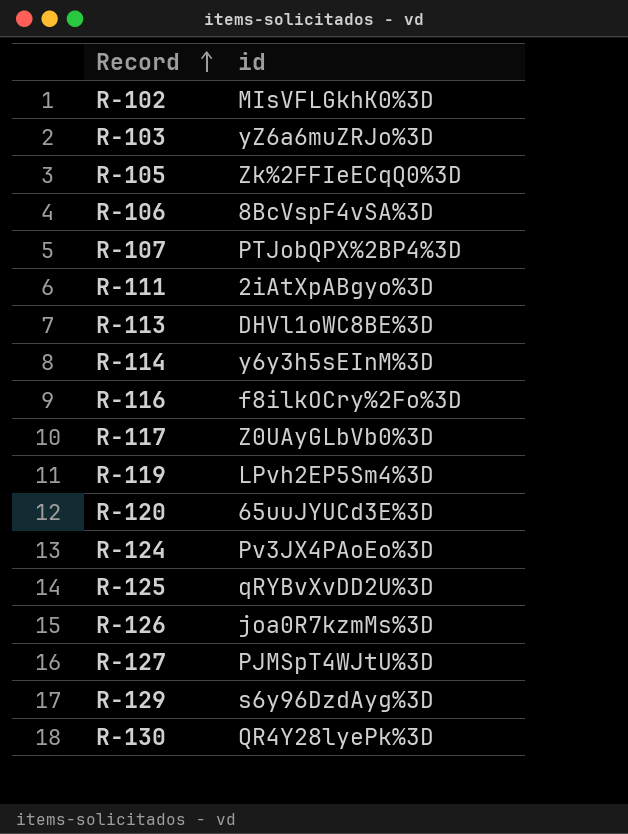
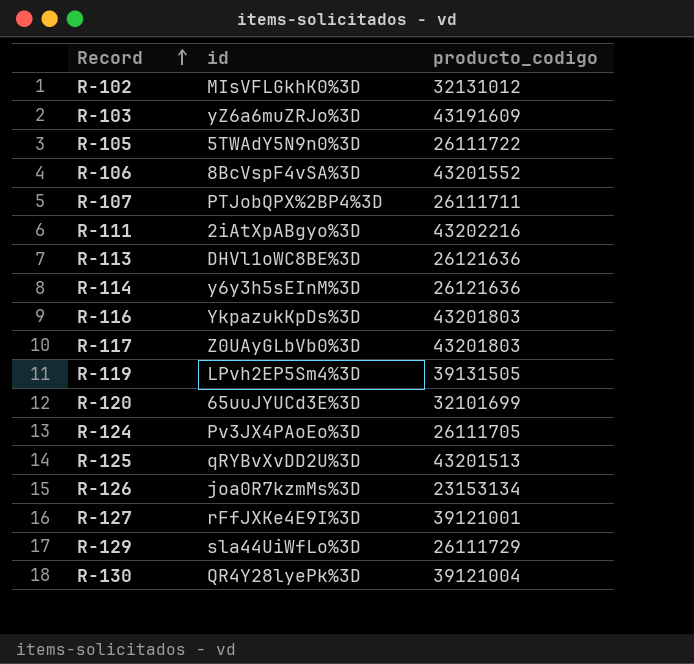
column producto_codigo | position: none -> 3
R-105 | id: Zk%2FFIeECqQ0%3D -> 5TWAdY5N9n0%3D
R-116 | id: f8ilkOCry%2Fo%3D -> YkpazukKpDs%3D
R-127 | id: PJMSpT4WJtU%3D -> rFfJXKe4E9I%3D
R-129 | id: s6y96DzdAyg%3D -> sla44UiWfLo%3D

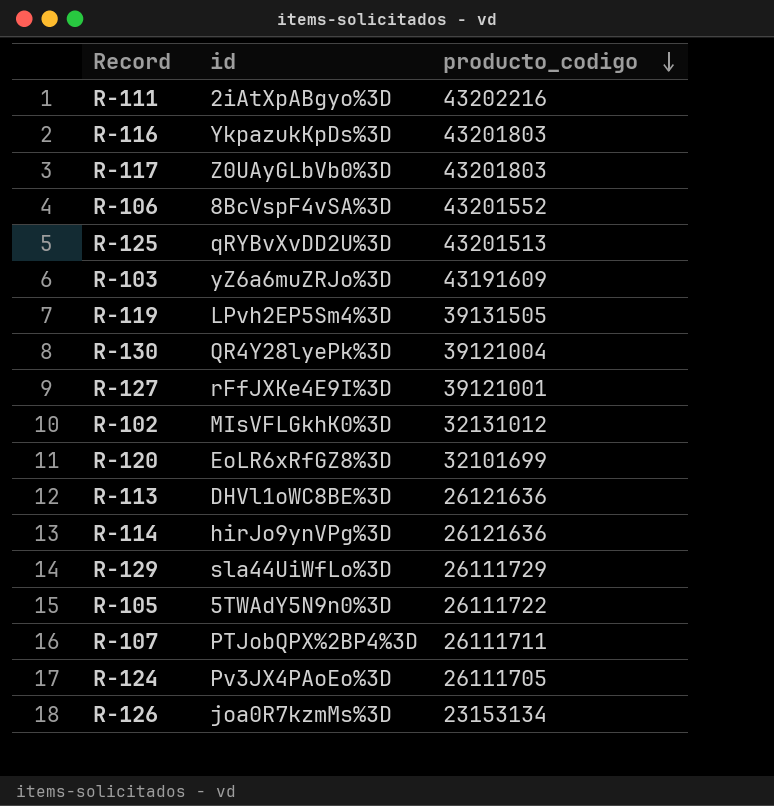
row order: Record ascending -> producto_codigo descending
R-120 | id: 65uuJYUCd3E%3D -> EoLR6xRfGZ8%3D
R-114 | id: y6y3h5sEInM%3D -> hirJo9ynVPg%3D

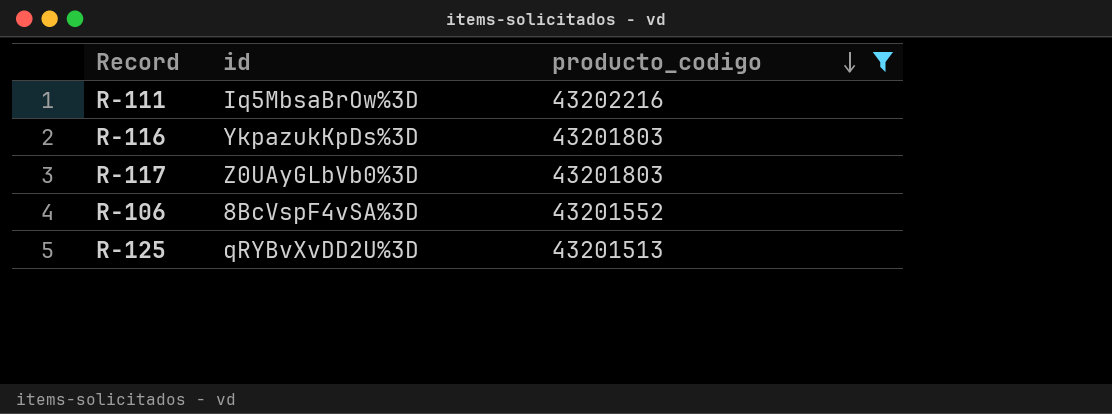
filter: none -> producto_codigo >= 43201513
R-111 | id: 2iAtXpABgyo%3D -> Iq5MbsaBrOw%3D

